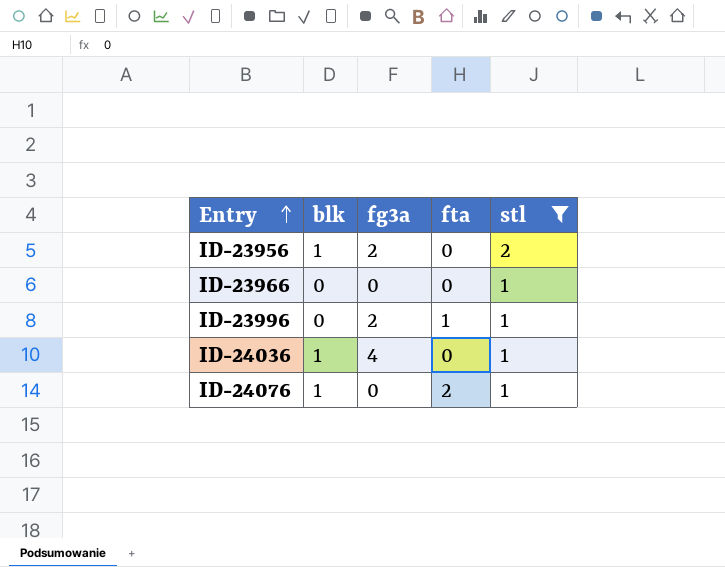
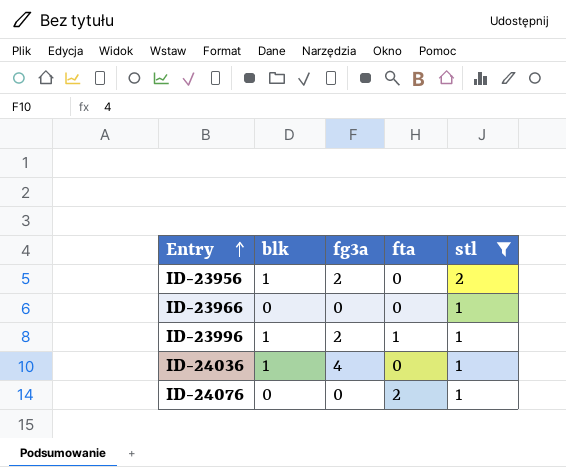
ID-23996 | blk: 0 -> 1
ID-24076 | blk: 1 -> 0

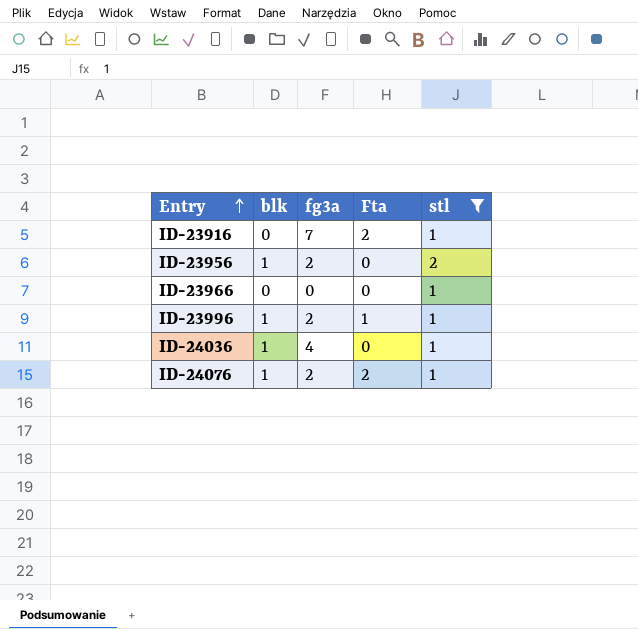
column name: fta -> Fta
row ID-23916: none -> 0 | 7 | 2 | 1
ID-24076 | blk: 0 -> 1
ID-24076 | fg3a: 0 -> 2

